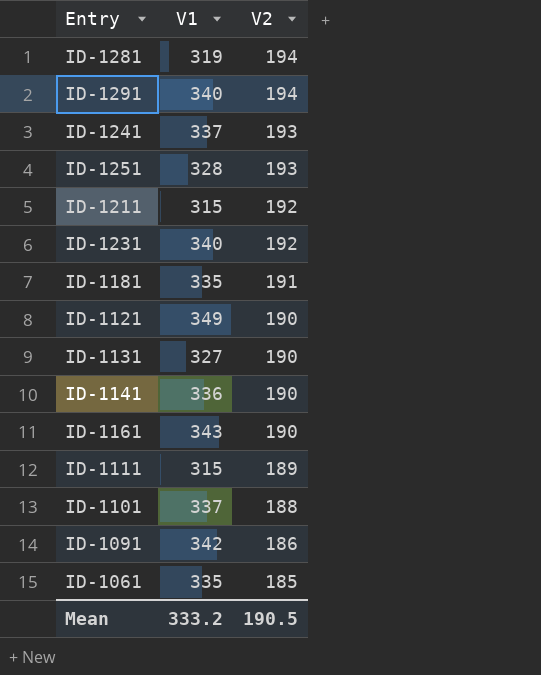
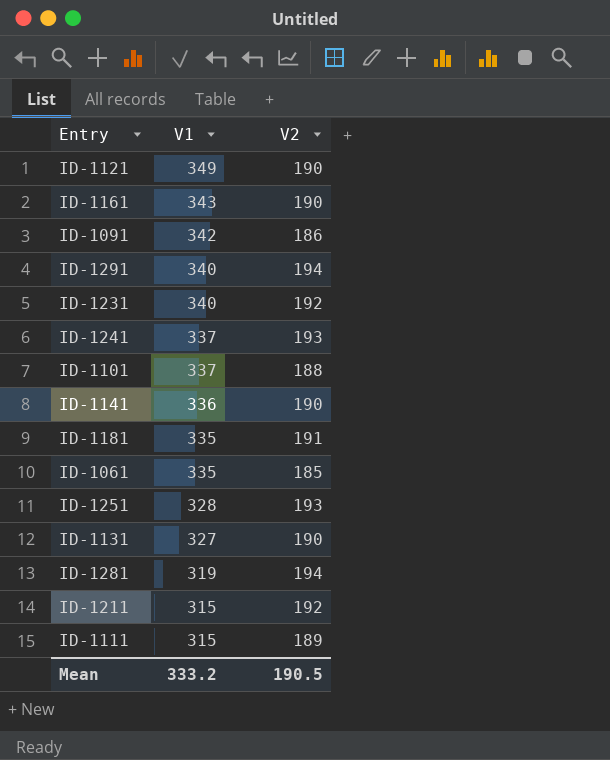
row order: V2 descending -> V1 descending

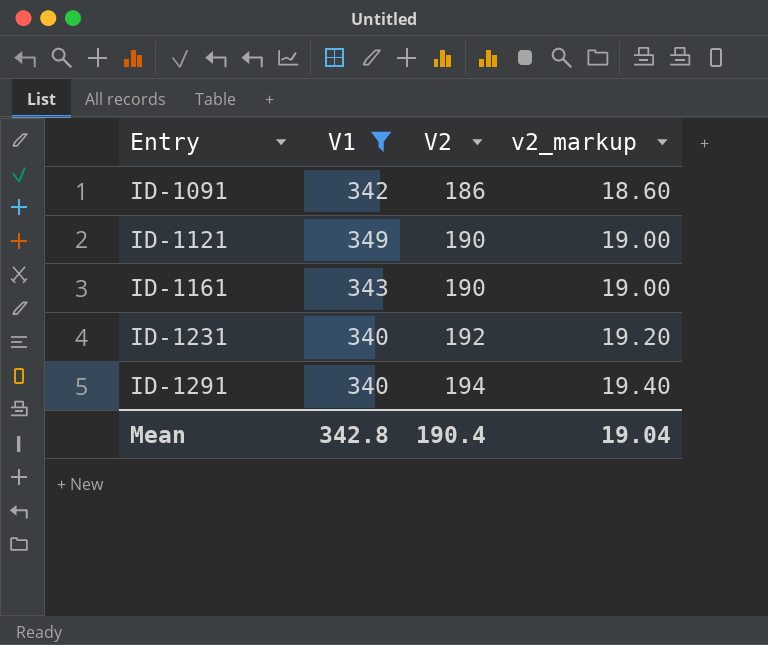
filter: none -> V1 >= 340
row order: V1 descending -> Entry ascending
column v2_markup | formula: none -> [V2] * 0.1
Mean | V1: 333.2 -> 342.8
Mean | V2: 190.5 -> 190.4

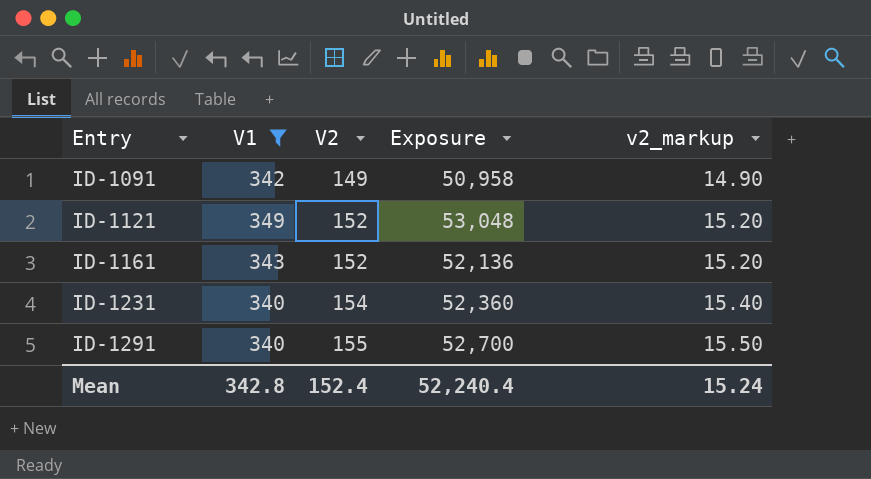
column Exposure | formula: none -> [V1] * [V2]
ID-1091 | V2: 186 -> 149
ID-1091 | v2_markup: 18.60 -> 14.90
ID-1121 | V2: 190 -> 152
ID-1121 | v2_markup: 19.00 -> 15.20
ID-1161 | V2: 190 -> 152
ID-1161 | v2_markup: 19.00 -> 15.20
ID-1231 | V2: 192 -> 154
ID-1231 | v2_markup: 19.20 -> 15.40
ID-1291 | V2: 194 -> 155
ID-1291 | v2_markup: 19.40 -> 15.50
Mean | V2: 190.4 -> 152.4
Mean | v2_markup: 19.04 -> 15.24

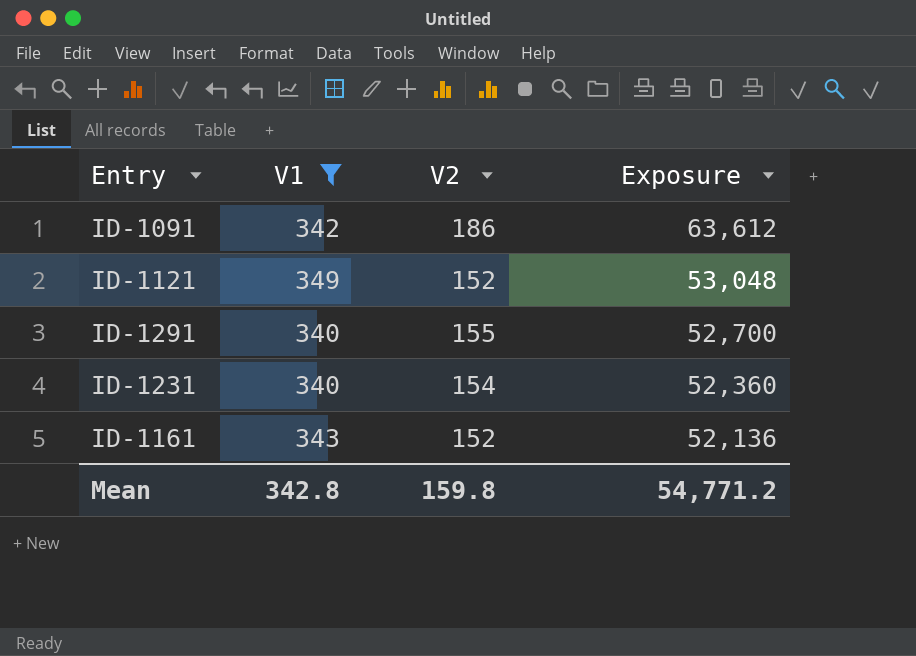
row order: Entry ascending -> Exposure descending
column v2_markup | formula: [V2] * 0.1 -> none
ID-1091 | V2: 149 -> 186
ID-1091 | Exposure: 50,958 -> 63,612
Mean | V2: 152.4 -> 159.8
Mean | Exposure: 52,240.4 -> 54,771.2

